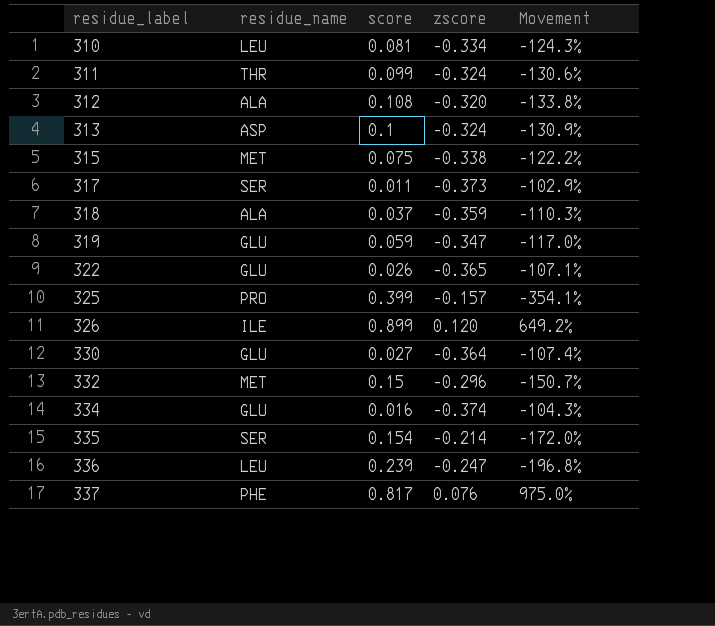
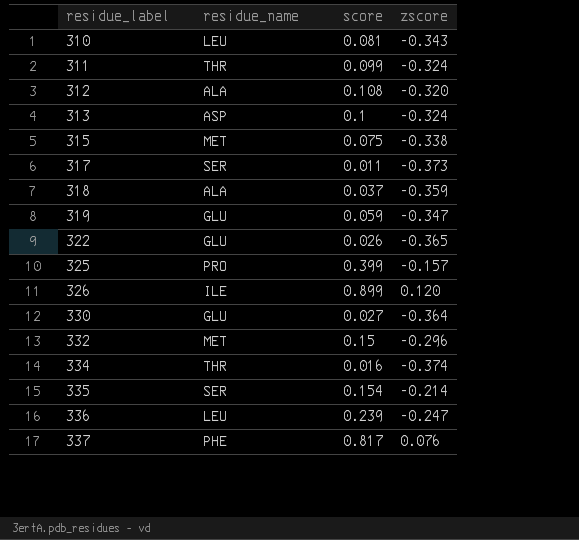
column Movement | formula: ([score] - [zscore]) / [zscore] -> none
310 | zscore: -0.334 -> -0.343
334 | residue_name: GLU -> THR

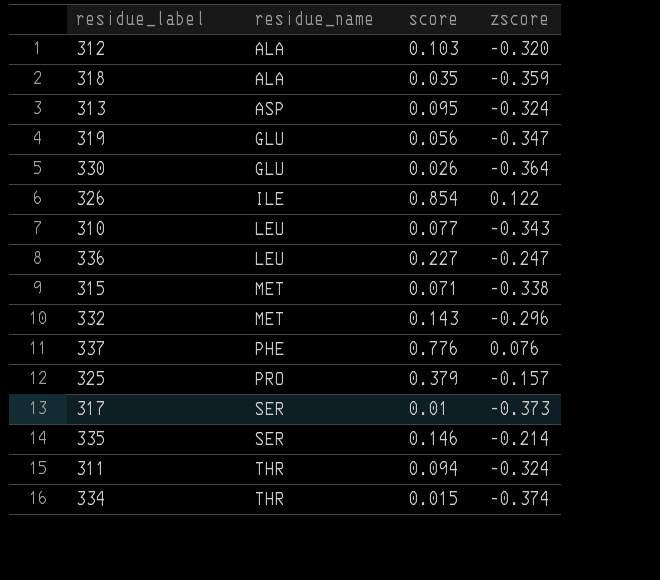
row order: residue_label ascending -> residue_name ascending
row 322: GLU | 0.026 | -0.365 -> none
312 | score: 0.108 -> 0.103
318 | score: 0.037 -> 0.035
313 | score: 0.1 -> 0.095
319 | score: 0.059 -> 0.056
330 | score: 0.027 -> 0.026
326 | score: 0.899 -> 0.854
326 | zscore: 0.120 -> 0.122
310 | score: 0.081 -> 0.077
336 | score: 0.239 -> 0.227
315 | score: 0.075 -> 0.071
332 | score: 0.15 -> 0.143
337 | score: 0.817 -> 0.776
325 | score: 0.399 -> 0.379
317 | score: 0.011 -> 0.01
335 | score: 0.154 -> 0.146
311 | score: 0.099 -> 0.094
334 | score: 0.016 -> 0.015

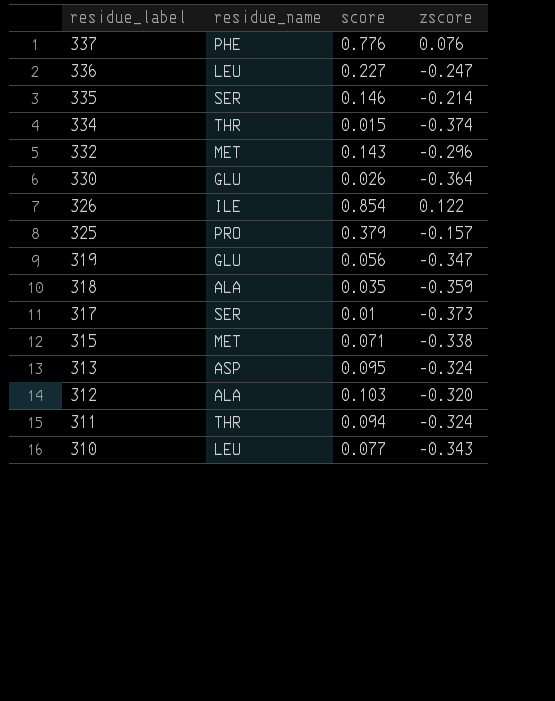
row order: residue_name ascending -> residue_label descending

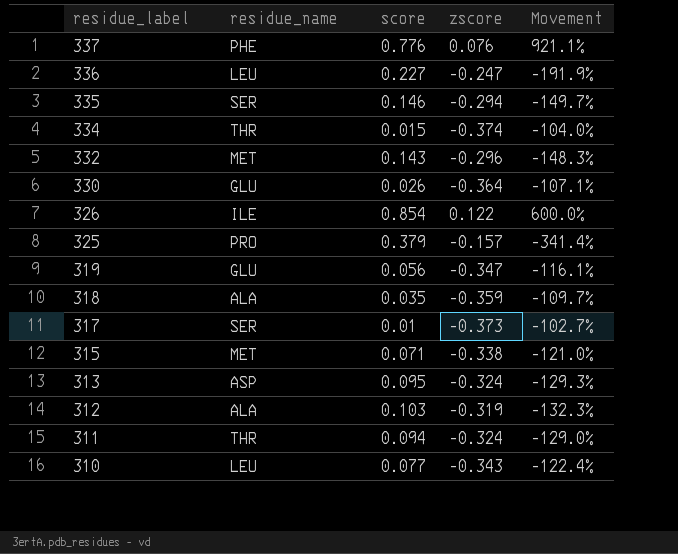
column Movement | formula: none -> ([score] - [zscore]) / [zscore]
335 | zscore: -0.214 -> -0.294
312 | zscore: -0.320 -> -0.319

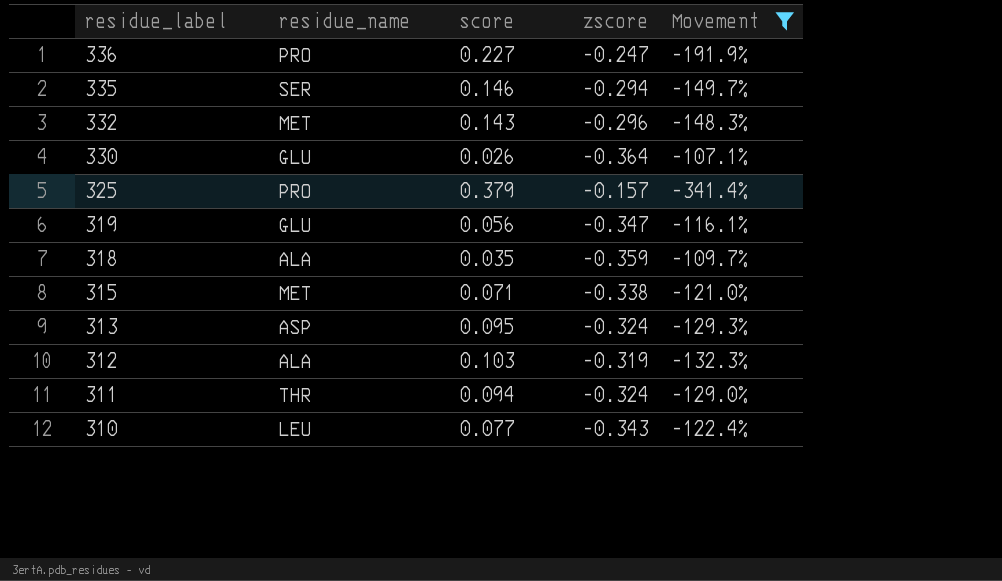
filter: none -> Movement <= -107.1%
336 | residue_name: LEU -> PRO

